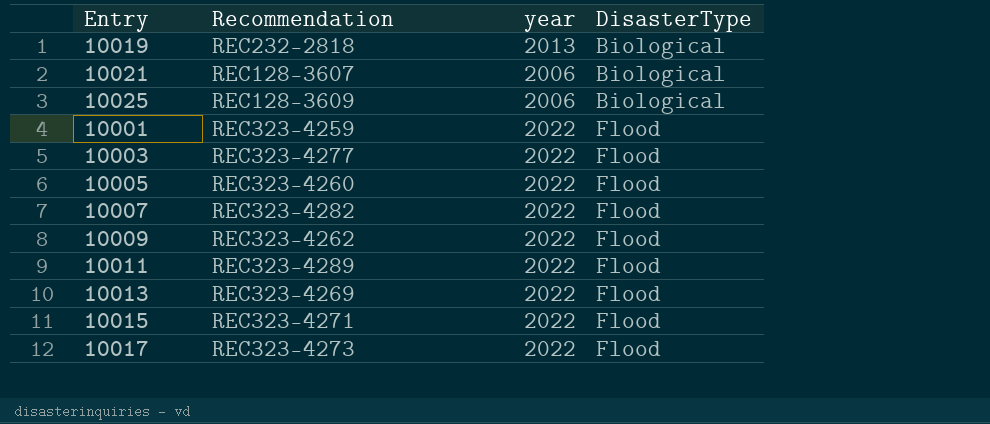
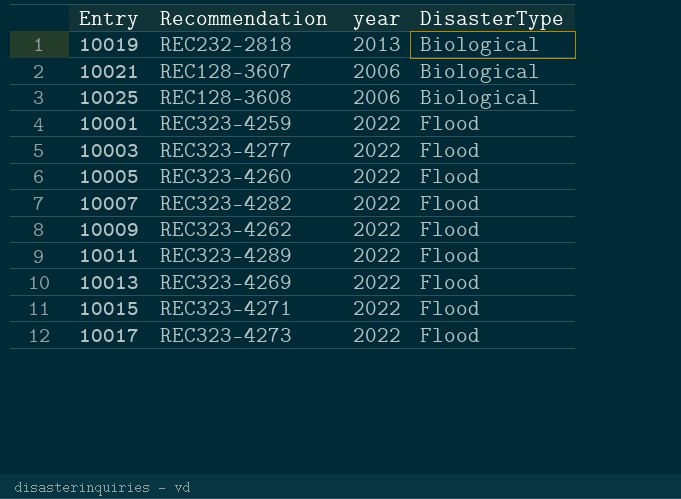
10025 | Recommendation: REC128-3609 -> REC128-3608

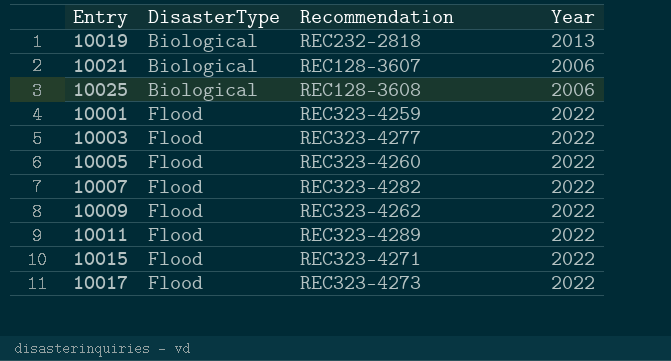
column DisasterType | position: 4 -> 2
column name: year -> Year
row 10013: REC323-4269 | 2022 | Flood -> none

